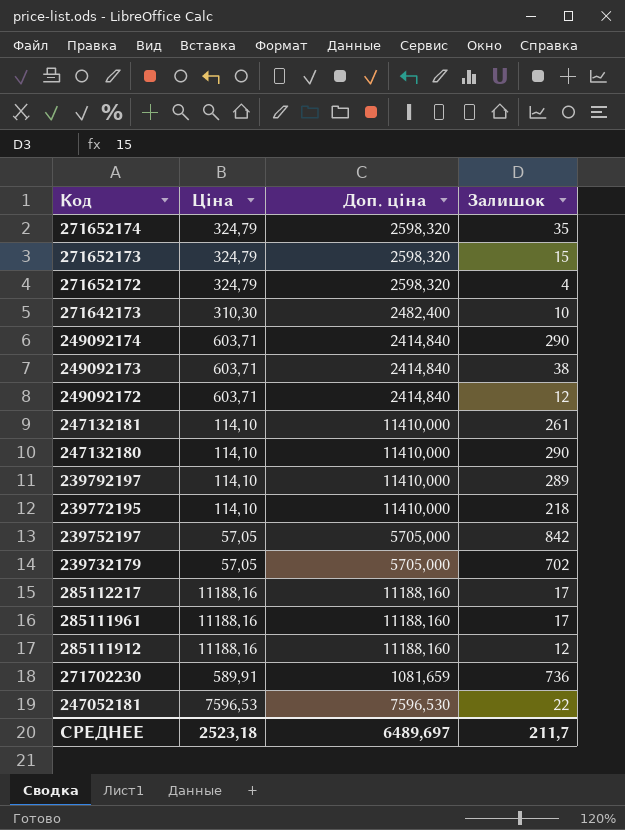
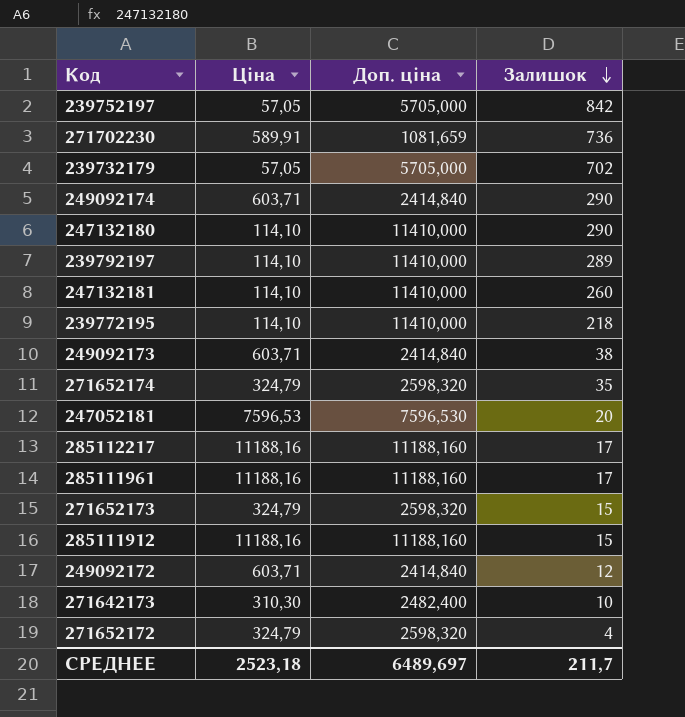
row order: none -> Залишок descending
247132181 | Залишок: 261 -> 260
247052181 | Залишок: 22 -> 20
285111912 | Залишок: 12 -> 15

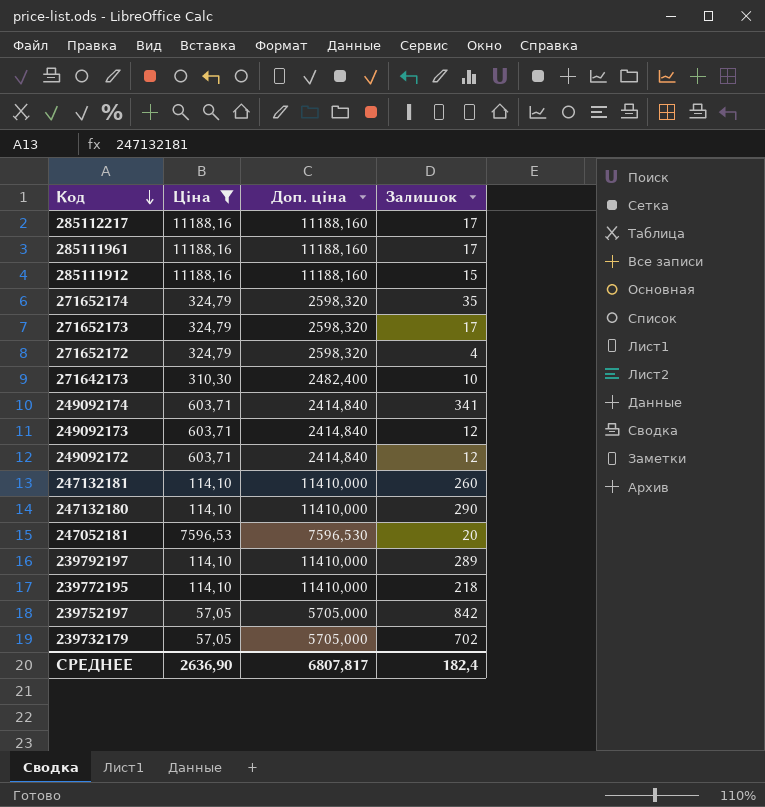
filter: none -> Ціна != 589,91
row order: Залишок descending -> Код descending
271652173 | Залишок: 15 -> 17
249092174 | Залишок: 290 -> 341
249092173 | Залишок: 38 -> 12
СРЕДНЕЕ | Ціна: 2523,18 -> 2636,90
СРЕДНЕЕ | Доп. ціна: 6489,697 -> 6807,817
СРЕДНЕЕ | Залишок: 211,7 -> 182,4

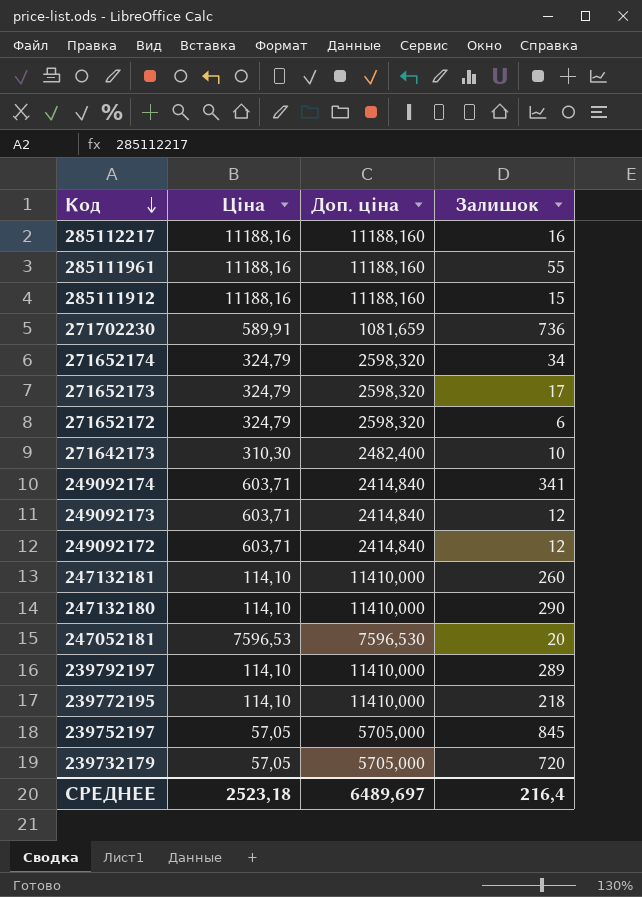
filter: Ціна != 589,91 -> none
285112217 | Залишок: 17 -> 16
285111961 | Залишок: 17 -> 55
271652174 | Залишок: 35 -> 34
271652172 | Залишок: 4 -> 6
239752197 | Залишок: 842 -> 845
239732179 | Залишок: 702 -> 720
СРЕДНЕЕ | Ціна: 2636,90 -> 2523,18
СРЕДНЕЕ | Доп. ціна: 6807,817 -> 6489,697
СРЕДНЕЕ | Залишок: 182,4 -> 216,4

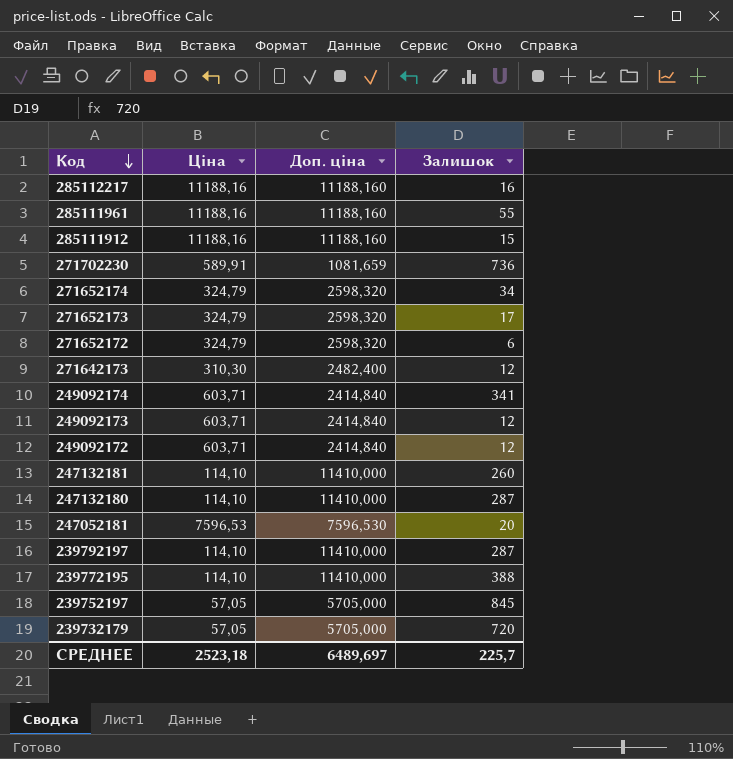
271642173 | Залишок: 10 -> 12
247132180 | Залишок: 290 -> 287
239792197 | Залишок: 289 -> 287
239772195 | Залишок: 218 -> 388
СРЕДНЕЕ | Залишок: 216,4 -> 225,7

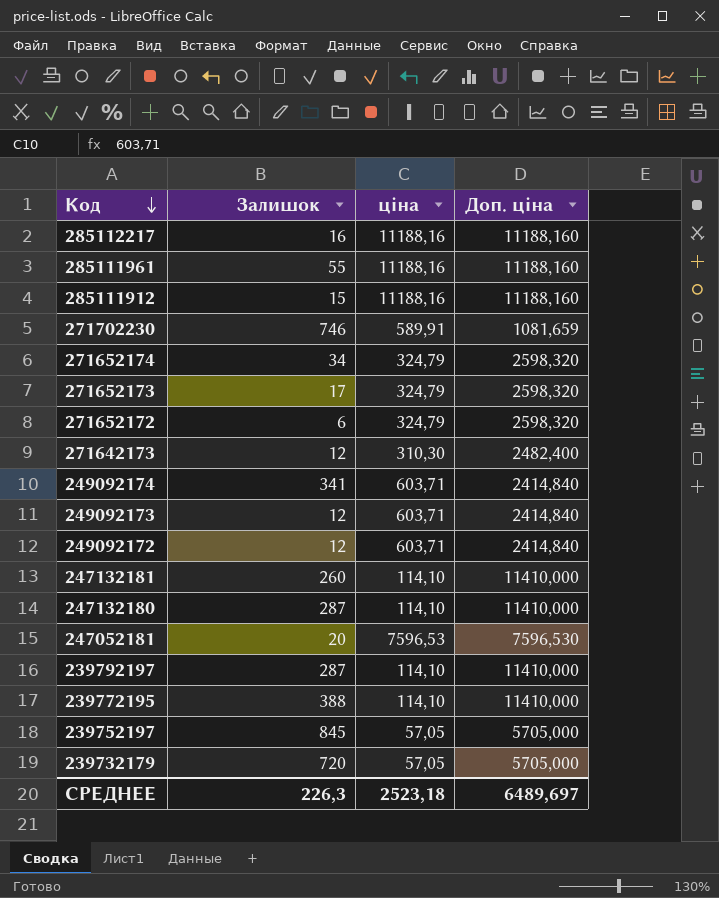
column Залишок | position: 4 -> 2
column name: Ціна -> ціна
271702230 | Залишок: 736 -> 746
СРЕДНЕЕ | Залишок: 225,7 -> 226,3

